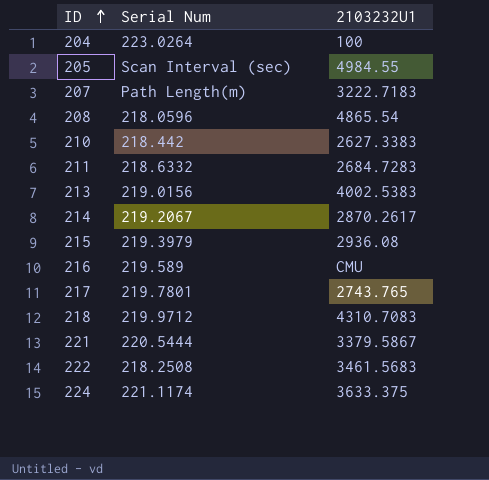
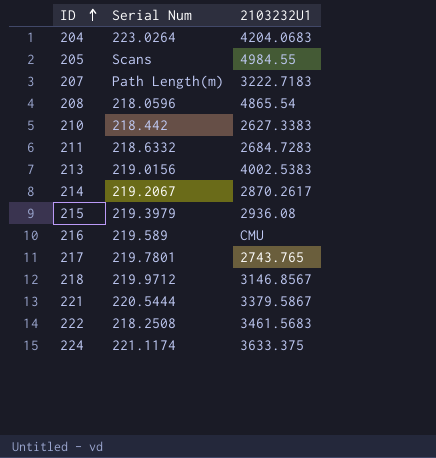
204 | 2103232U1: 100 -> 4204.0683
205 | Serial Num: Scan Interval (sec) -> Scans
218 | 2103232U1: 4310.7083 -> 3146.8567

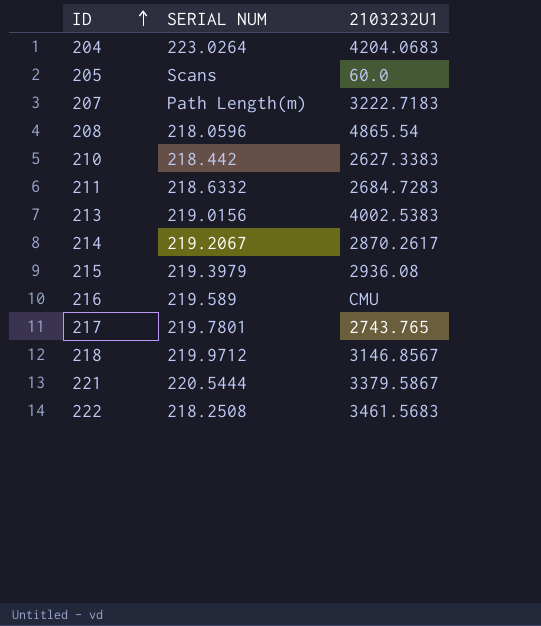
column name: Serial Num -> SERIAL NUM
row 224: 221.1174 | 3633.375 -> none
205 | 2103232U1: 4984.55 -> 60.0

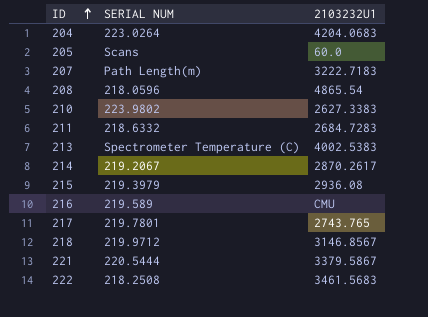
210 | SERIAL NUM: 218.442 -> 223.9802
213 | SERIAL NUM: 219.0156 -> Spectrometer Temperature (C)

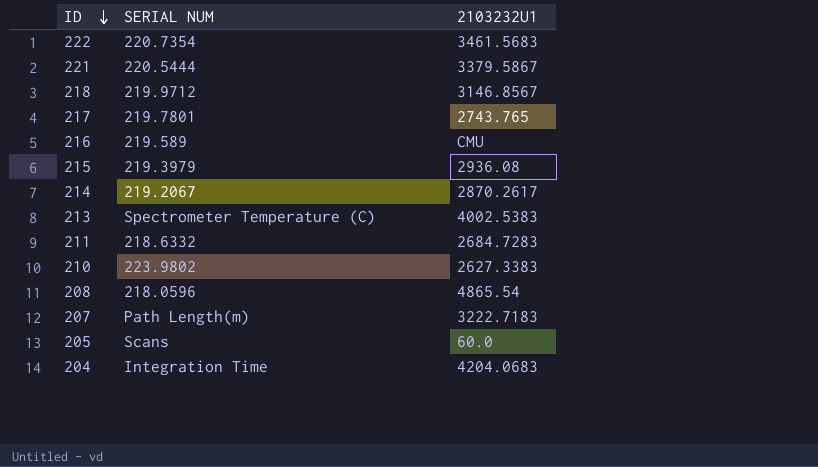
row order: ID ascending -> ID descending
222 | SERIAL NUM: 218.2508 -> 220.7354
204 | SERIAL NUM: 223.0264 -> Integration Time

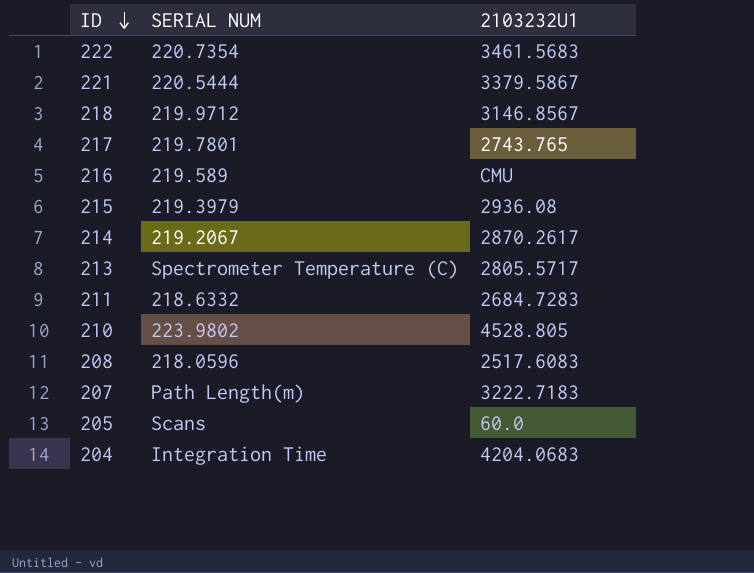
213 | 2103232U1: 4002.5383 -> 2805.5717
210 | 2103232U1: 2627.3383 -> 4528.805
208 | 2103232U1: 4865.54 -> 2517.6083

